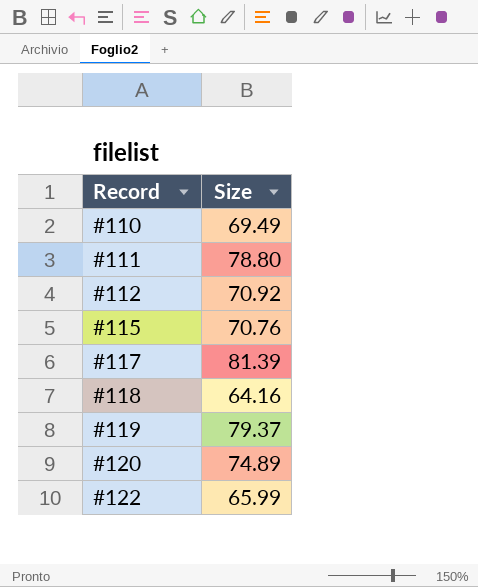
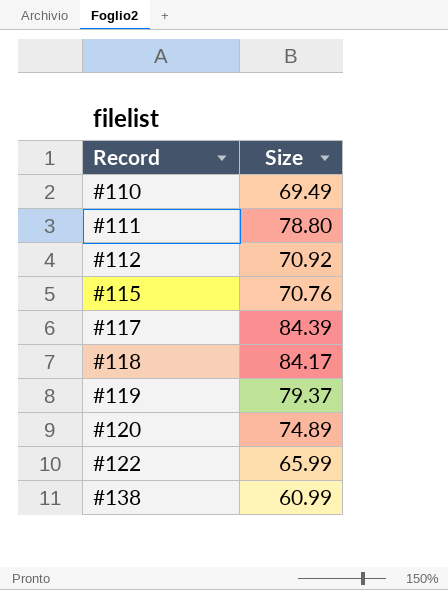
#117 | Size: 81.39 -> 84.39
#118 | Size: 64.16 -> 84.17
row #138: none -> 60.99

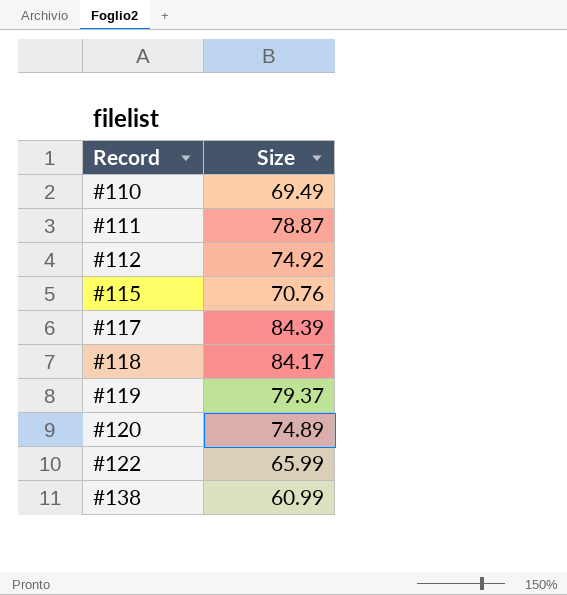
#111 | Size: 78.80 -> 78.87
#112 | Size: 70.92 -> 74.92

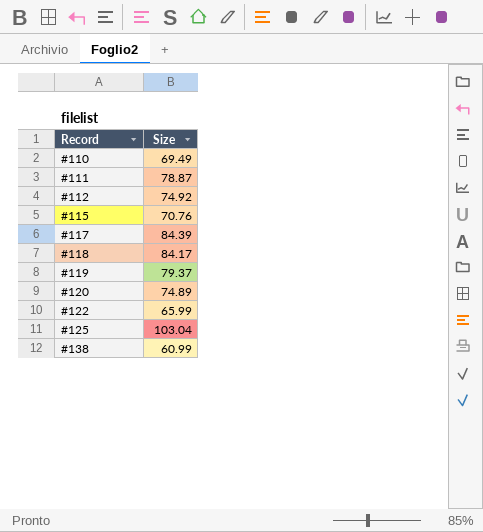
row #125: none -> 103.04

